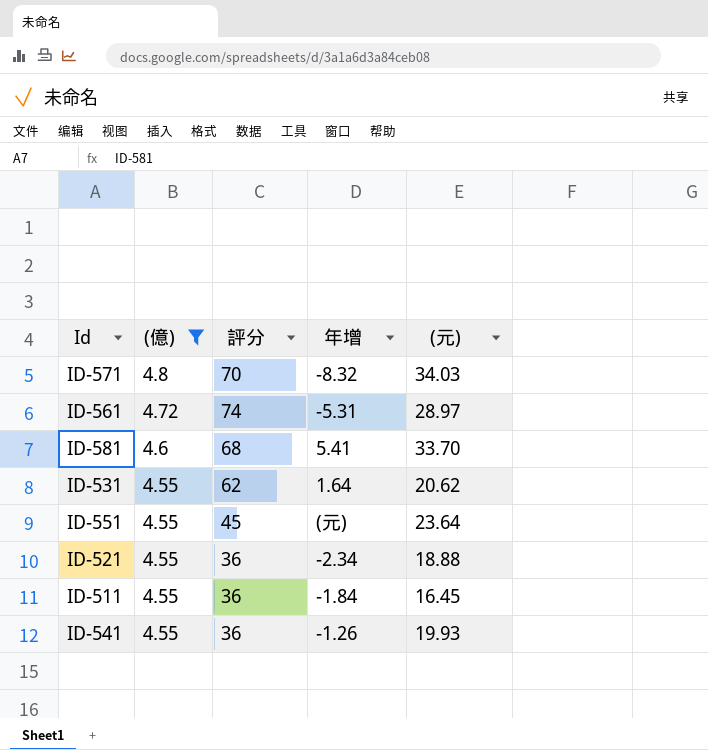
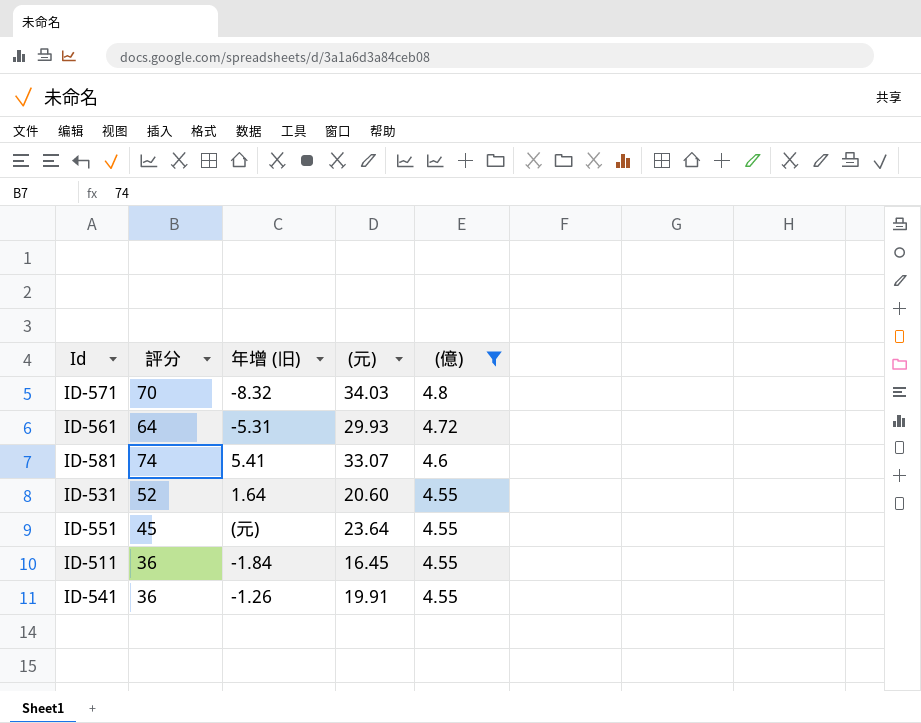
column name: 年增 -> 年增 (旧)
column (億) | position: 2 -> 5
row ID-521: 4.55 | 36 | -2.34 | 18.88 -> none
ID-561 | 評分: 74 -> 64
ID-561 | (元): 28.97 -> 29.93
ID-581 | 評分: 68 -> 74
ID-581 | (元): 33.70 -> 33.07
ID-531 | 評分: 62 -> 52
ID-531 | (元): 20.62 -> 20.60
ID-541 | (元): 19.93 -> 19.91

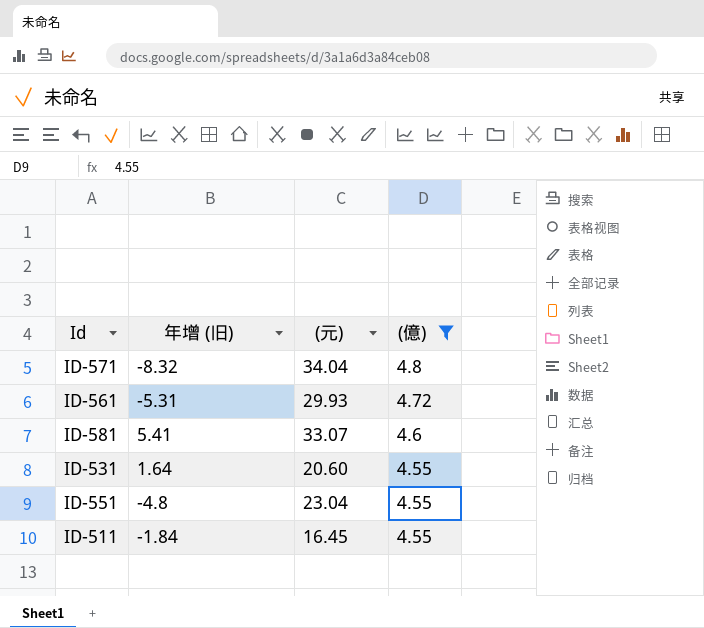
column 評分 | position: 2 -> none
row ID-541: 36 | -1.26 | 19.91 | 4.55 -> none
ID-571 | (元): 34.03 -> 34.04
ID-551 | 年增 (旧): (元) -> -4.8
ID-551 | (元): 23.64 -> 23.04

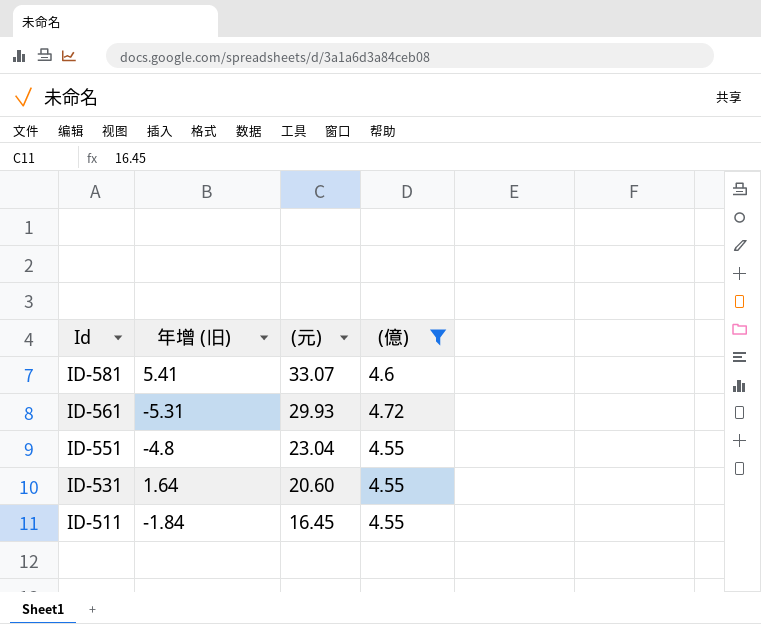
row order: (億) descending -> Id descending
row ID-571: -8.32 | 34.04 | 4.8 -> none

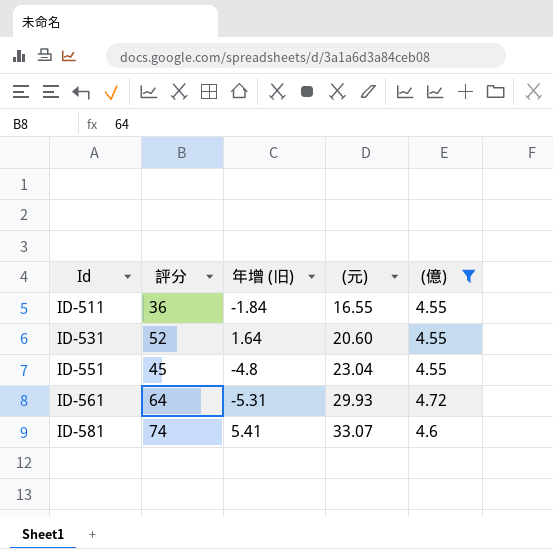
row order: Id descending -> Id ascending
column 評分 | position: none -> 2
ID-511 | (元): 16.45 -> 16.55

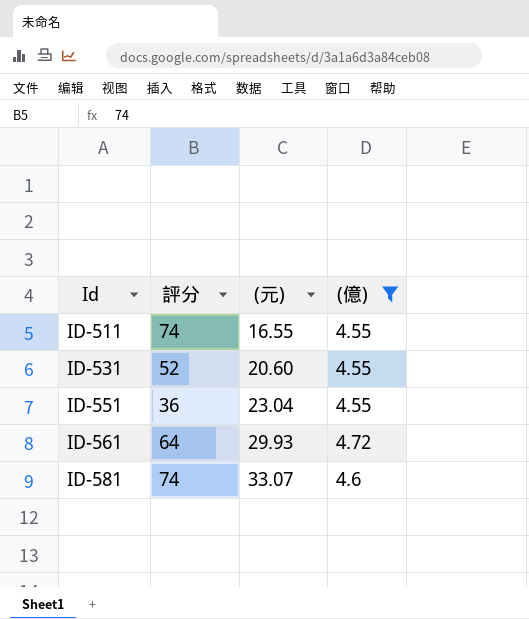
column 年增 (旧) | position: 3 -> none
ID-511 | 評分: 36 -> 74
ID-551 | 評分: 45 -> 36

